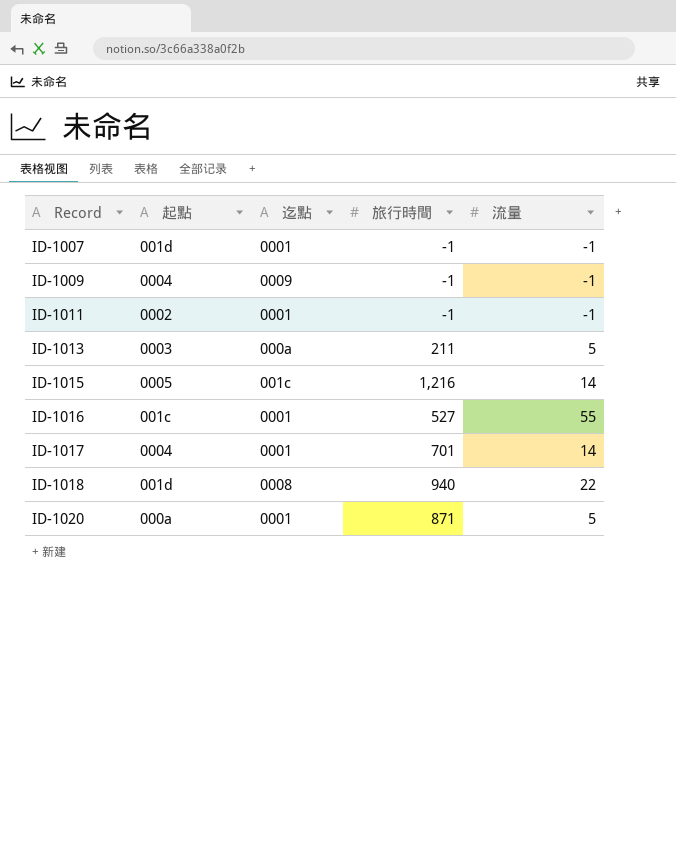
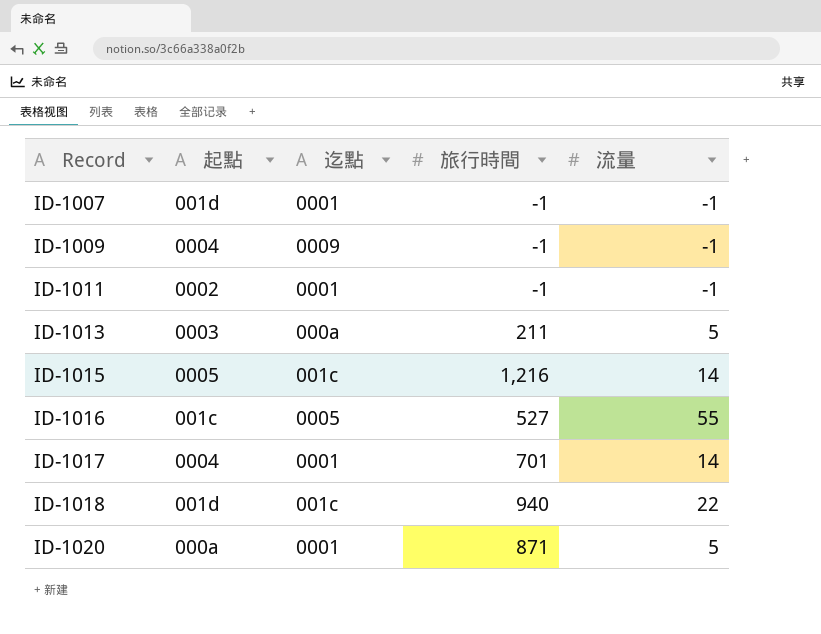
ID-1016 | 迄點: 0001 -> 0005
ID-1018 | 迄點: 0008 -> 001c

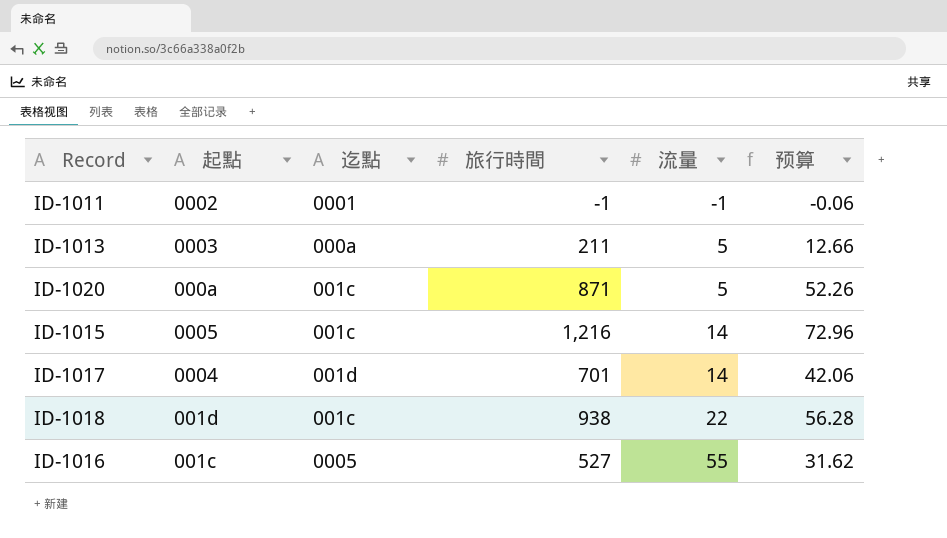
row order: Record ascending -> 流量 ascending
column 预算 | formula: none -> [旅行時間] * 0.06
row ID-1007: 001d | 0001 | -1 | -1 -> none
row ID-1009: 0004 | 0009 | -1 | -1 -> none
ID-1020 | 迄點: 0001 -> 001c
ID-1017 | 迄點: 0001 -> 001d
ID-1018 | 旅行時間: 940 -> 938

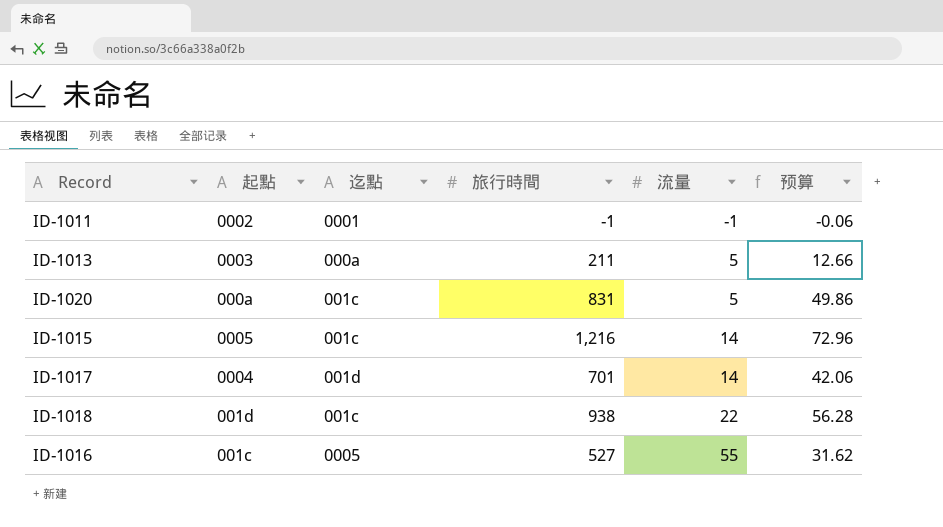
ID-1020 | 旅行時間: 871 -> 831
ID-1020 | 预算: 52.26 -> 49.86

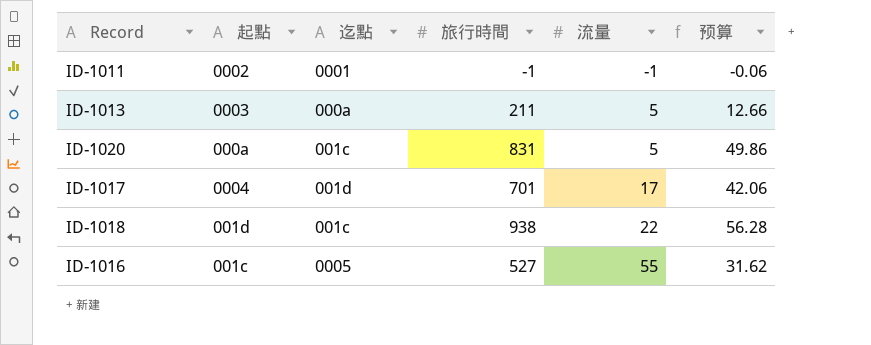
row ID-1015: 0005 | 001c | 1,216 | 14 | 72.96 -> none
ID-1017 | 流量: 14 -> 17

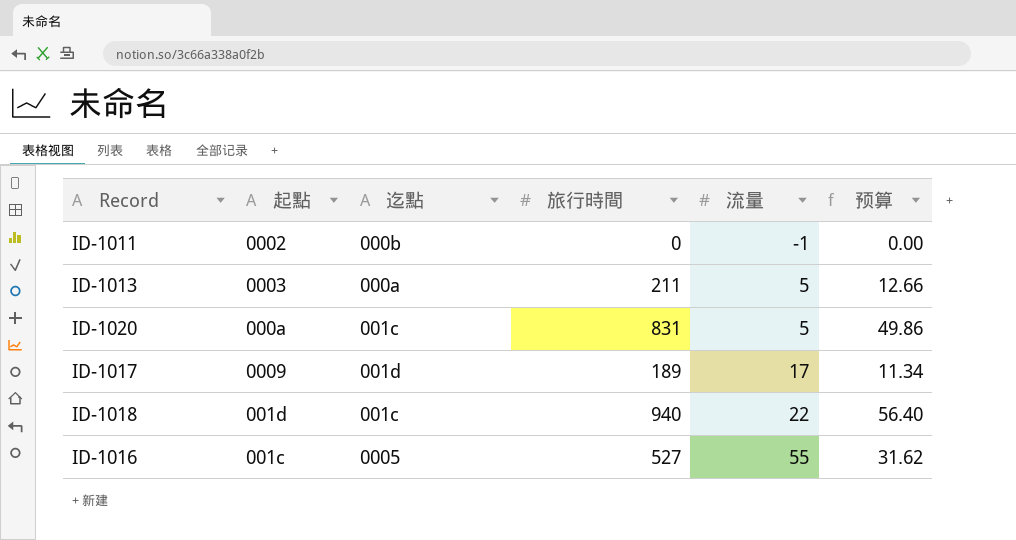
ID-1011 | 迄點: 0001 -> 000b
ID-1011 | 旅行時間: -1 -> 0
ID-1011 | 预算: -0.06 -> 0.00
ID-1017 | 起點: 0004 -> 0009
ID-1017 | 旅行時間: 701 -> 189
ID-1017 | 预算: 42.06 -> 11.34
ID-1018 | 旅行時間: 938 -> 940
ID-1018 | 预算: 56.28 -> 56.40

